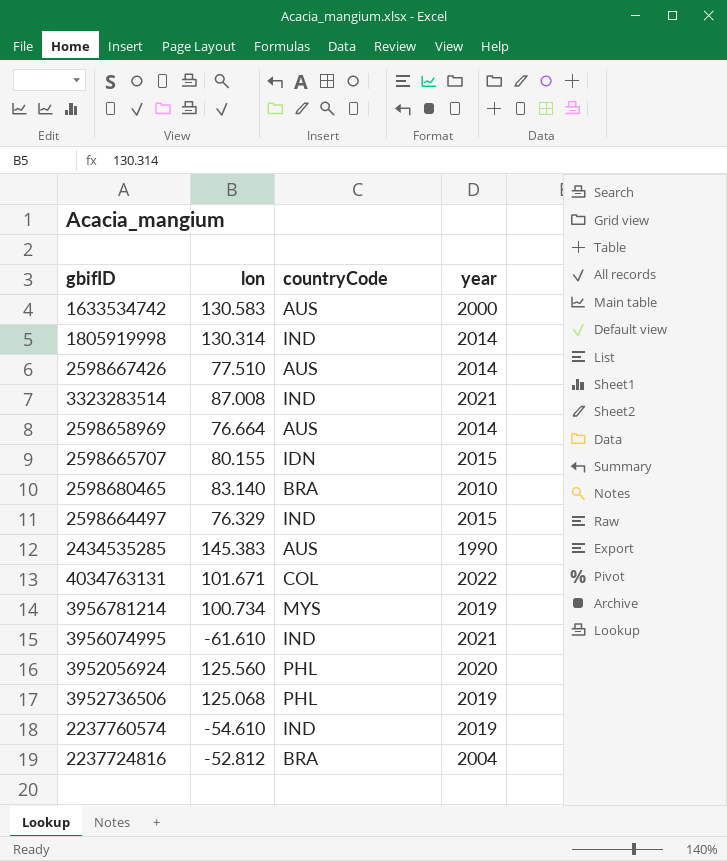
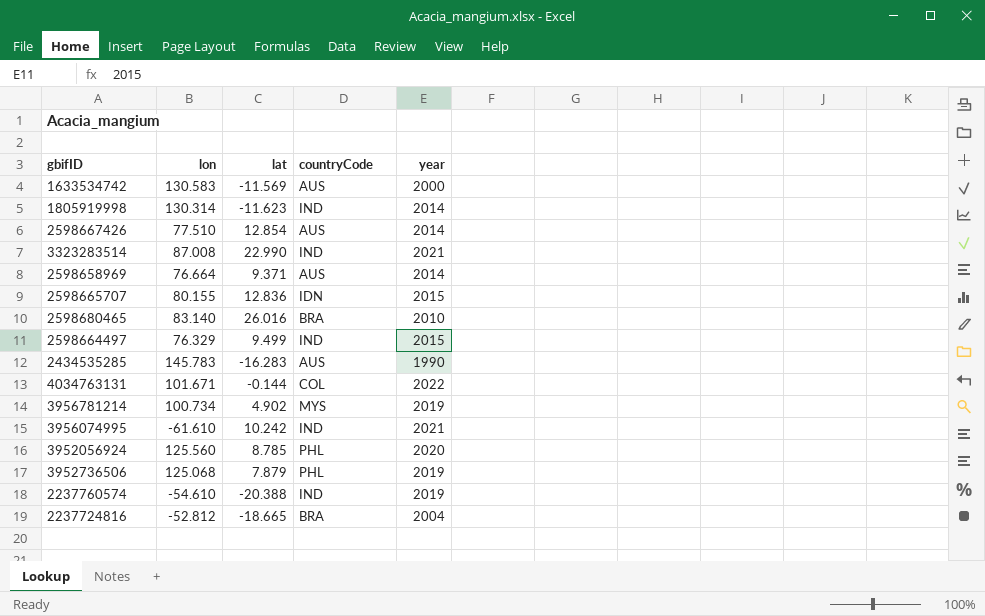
column lat | position: none -> 3
2434535285 | lon: 145.383 -> 145.783

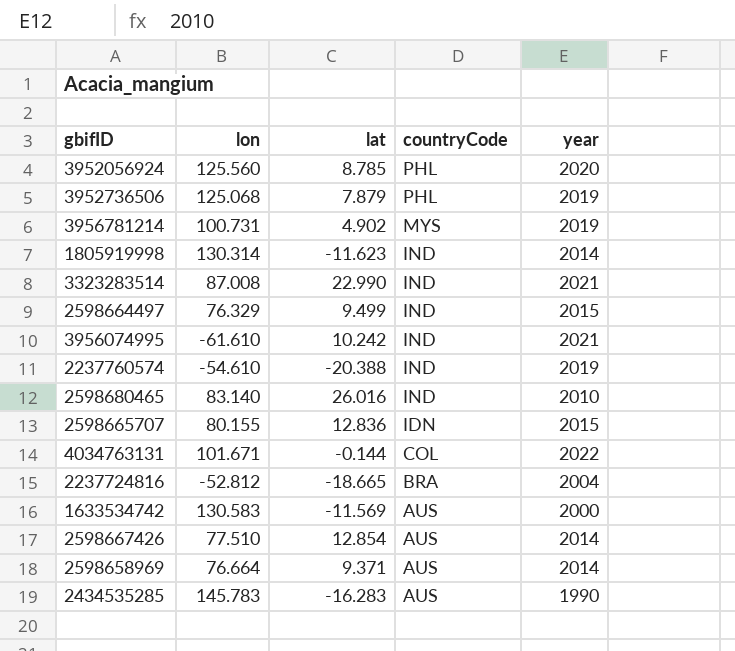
row order: none -> countryCode descending
3956781214 | lon: 100.734 -> 100.731
2598680465 | countryCode: BRA -> IND

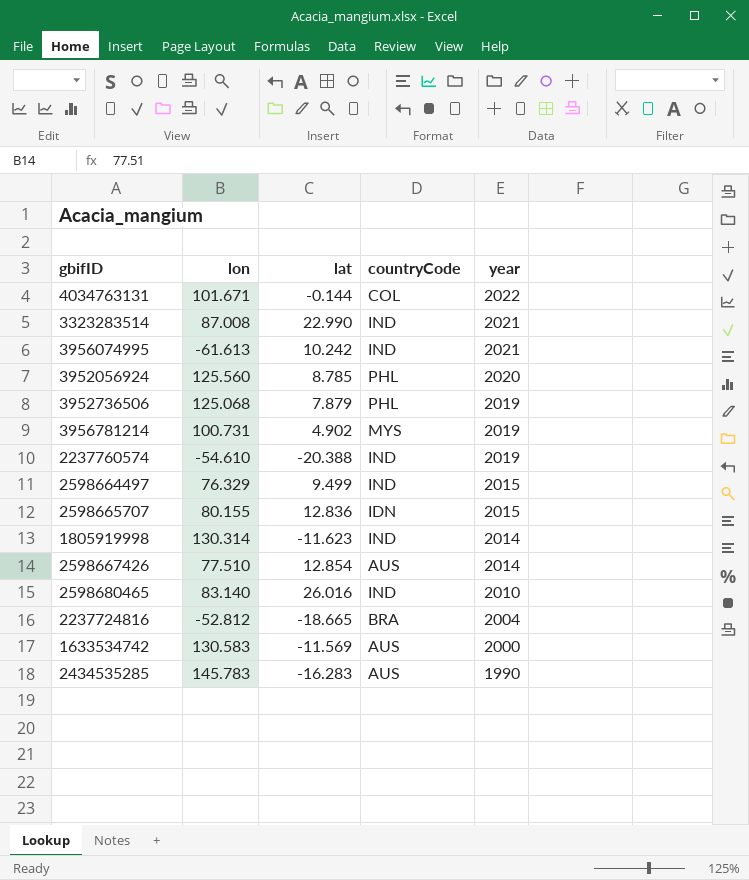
row order: countryCode descending -> year descending
row 2598658969: 76.664 | 9.371 | AUS | 2014 -> none
3956074995 | lon: -61.610 -> -61.613

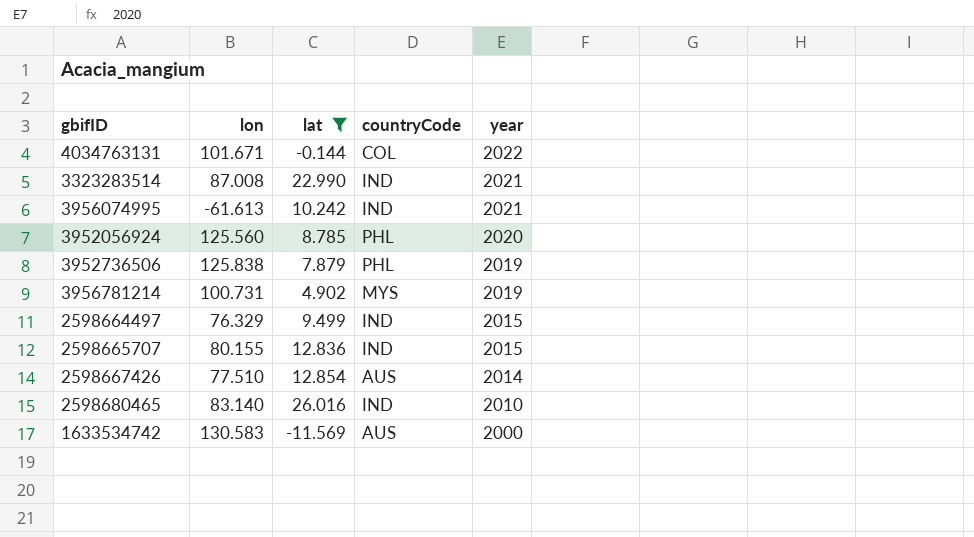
filter: none -> lat >= -11.569
3952736506 | lon: 125.068 -> 125.838
2598665707 | countryCode: IDN -> IND

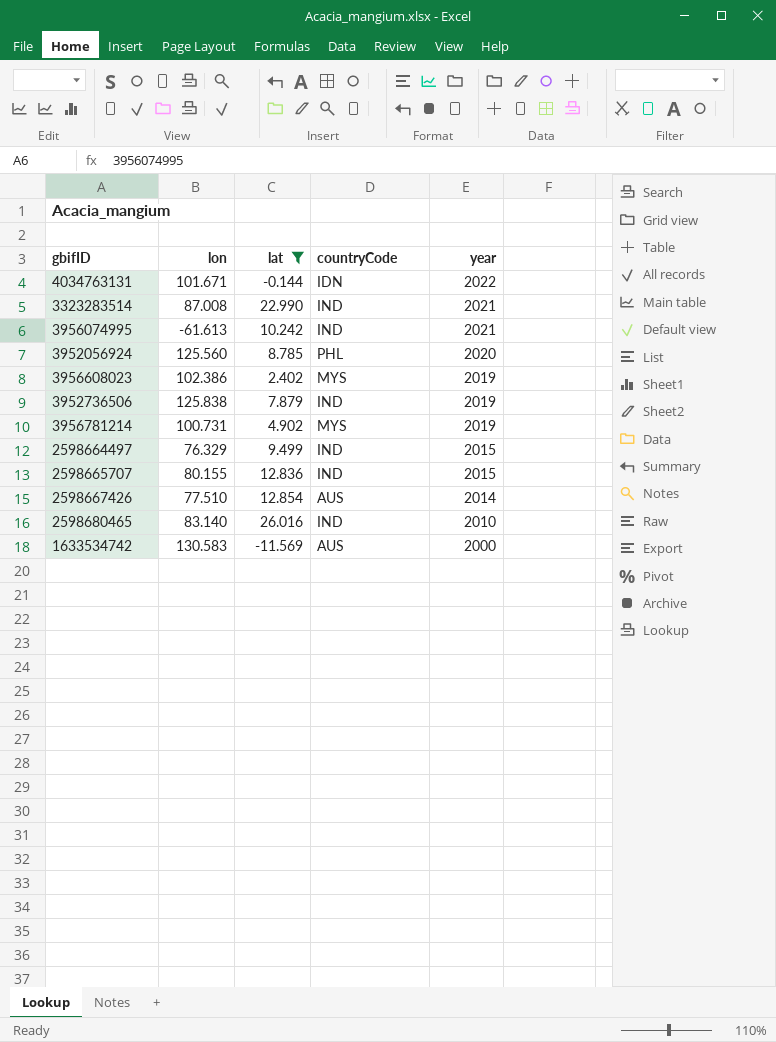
4034763131 | countryCode: COL -> IDN
row 3956608023: none -> 102.386 | 2.402 | MYS | 2019
3952736506 | countryCode: PHL -> IND

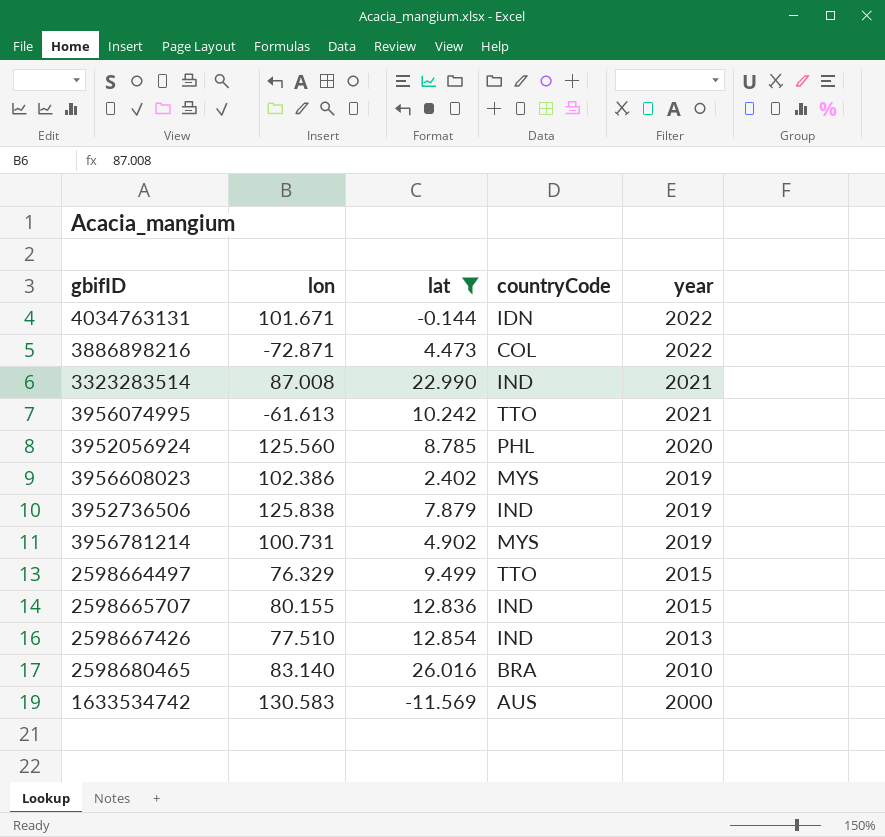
row 3886898216: none -> -72.871 | 4.473 | COL | 2022
3956074995 | countryCode: IND -> TTO
2598664497 | countryCode: IND -> TTO
2598667426 | countryCode: AUS -> IND
2598667426 | year: 2014 -> 2013
2598680465 | countryCode: IND -> BRA

